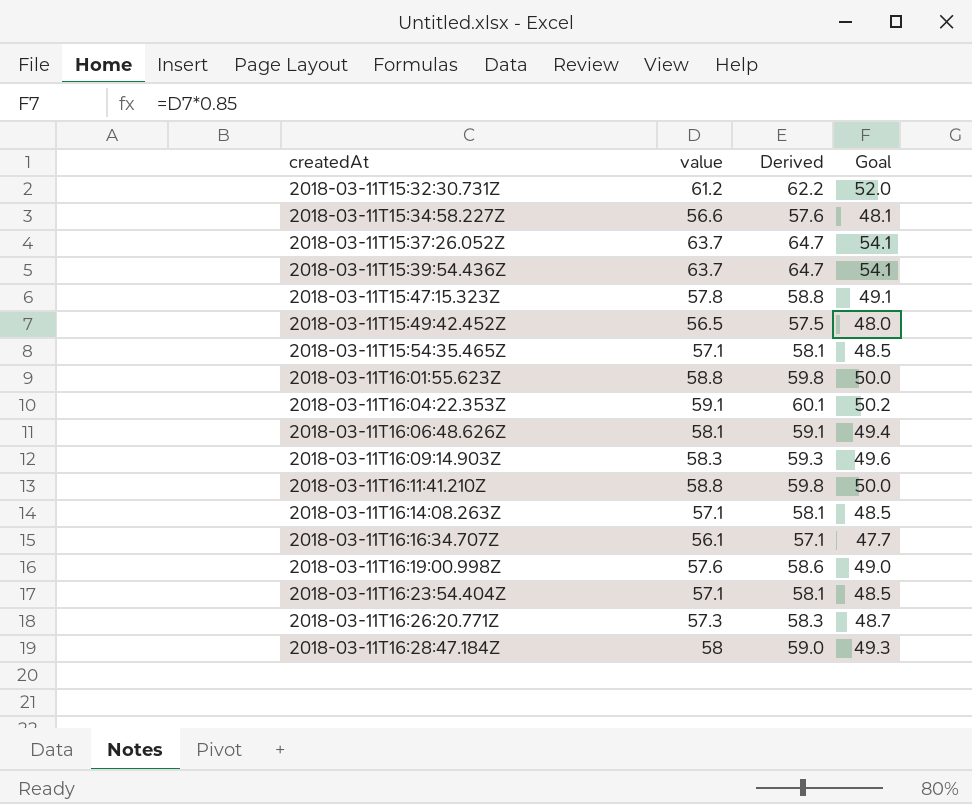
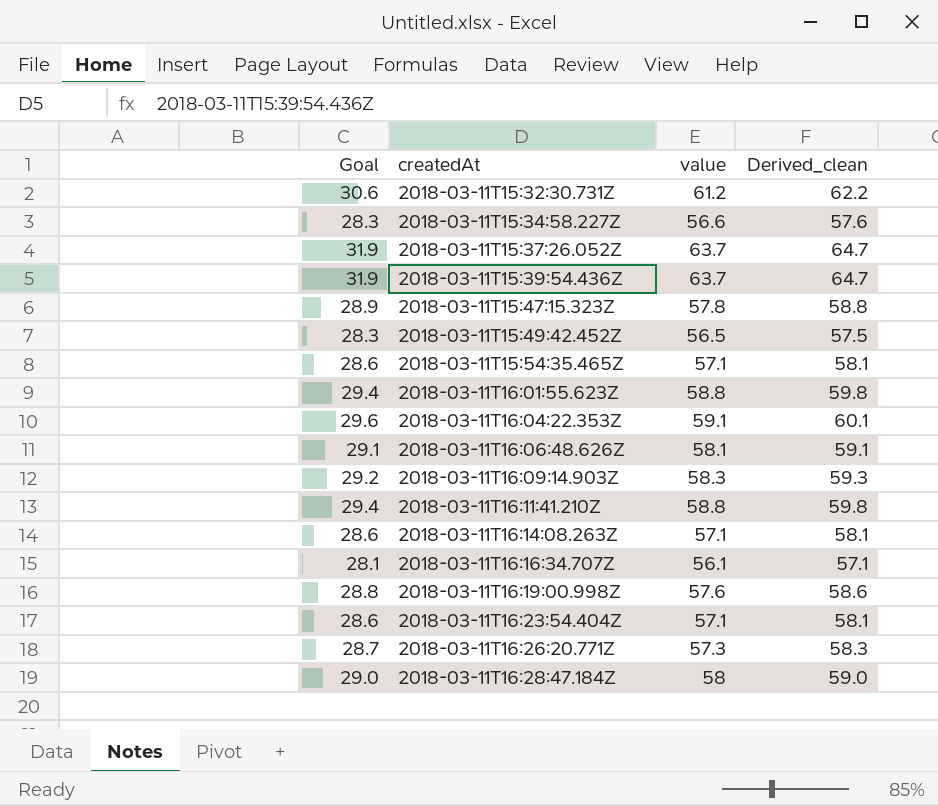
column Goal | formula: [value] * 0.85 -> [value] * 0.5
column Goal | position: 4 -> 1
column name: Derived -> Derived_clean

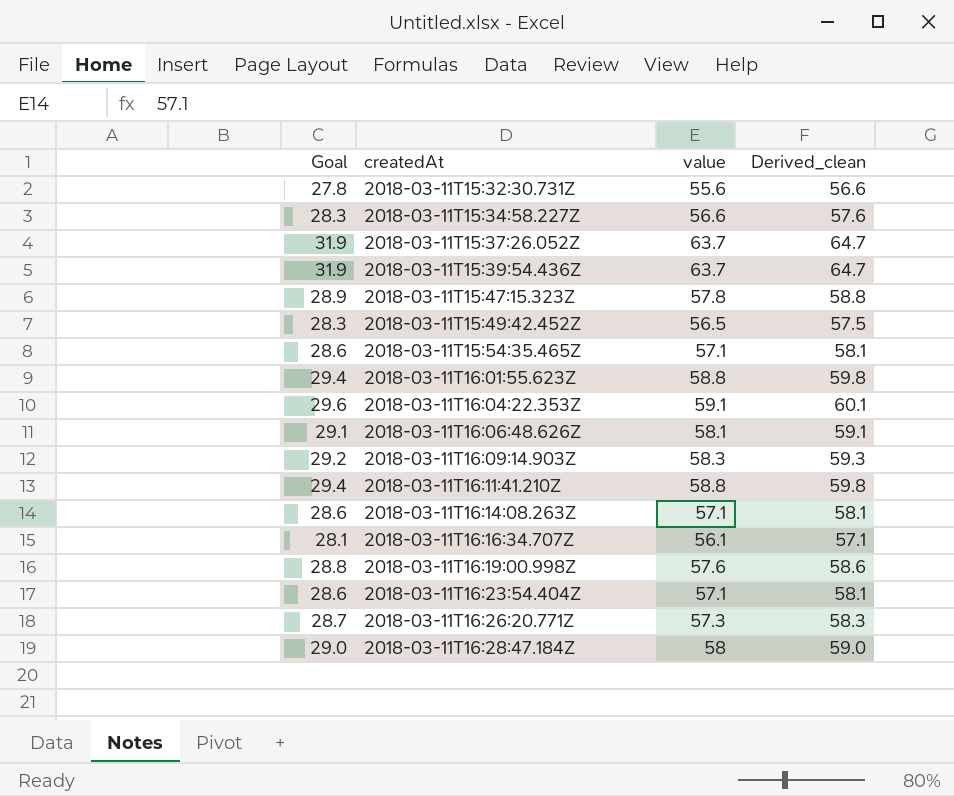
2018-03-11T15:32:30.731Z | Goal: 30.6 -> 27.8
2018-03-11T15:32:30.731Z | value: 61.2 -> 55.6
2018-03-11T15:32:30.731Z | Derived_clean: 62.2 -> 56.6

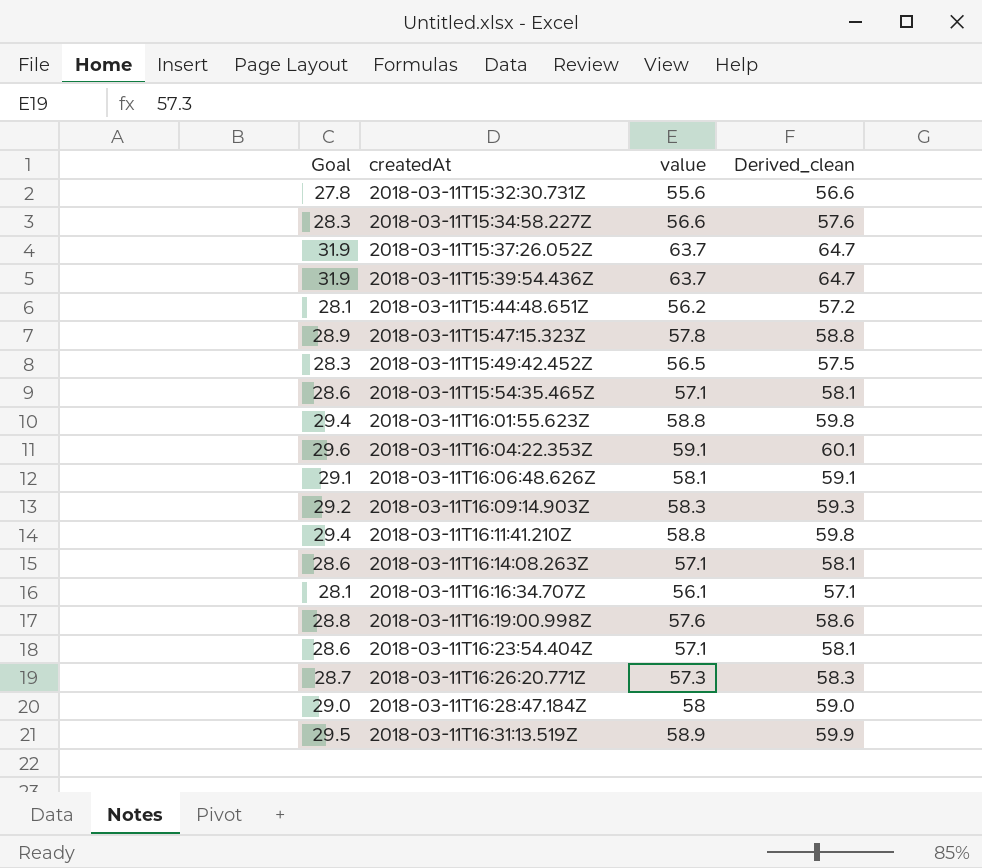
row 2018-03-11T15:44:48.651Z: none -> 28.1 | 56.2 | 57.2
row 2018-03-11T16:31:13.519Z: none -> 29.5 | 58.9 | 59.9

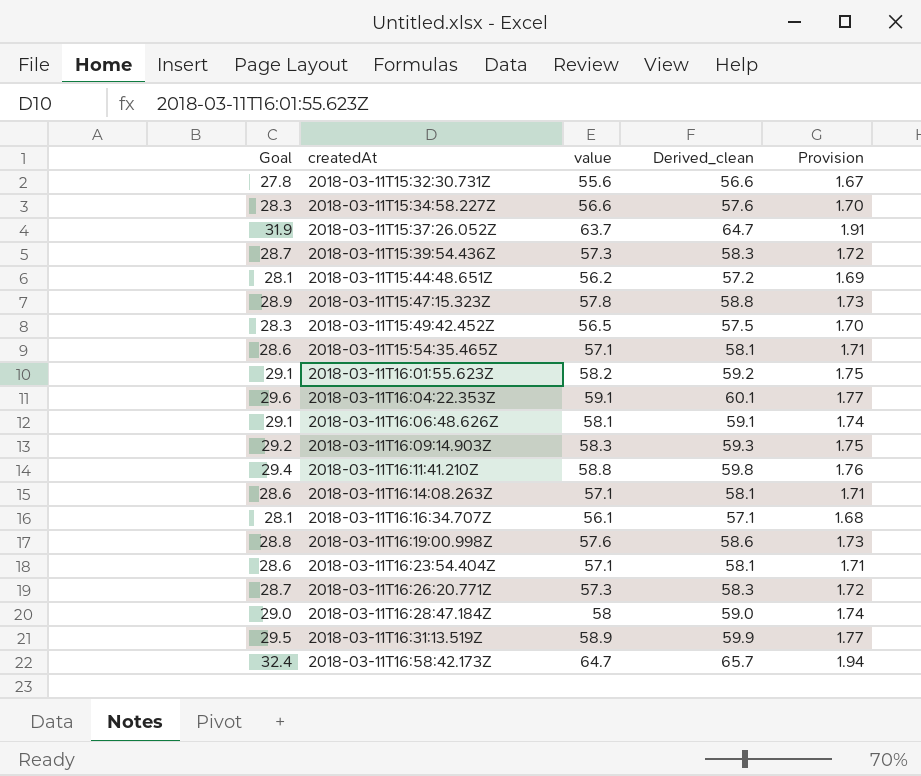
column Provision | formula: none -> [value] * 0.03
2018-03-11T15:39:54.436Z | Goal: 31.9 -> 28.7
2018-03-11T15:39:54.436Z | value: 63.7 -> 57.3
2018-03-11T15:39:54.436Z | Derived_clean: 64.7 -> 58.3
2018-03-11T16:01:55.623Z | Goal: 29.4 -> 29.1
2018-03-11T16:01:55.623Z | value: 58.8 -> 58.2
2018-03-11T16:01:55.623Z | Derived_clean: 59.8 -> 59.2
row 2018-03-11T16:58:42.173Z: none -> 32.4 | 64.7 | 65.7 | 1.94

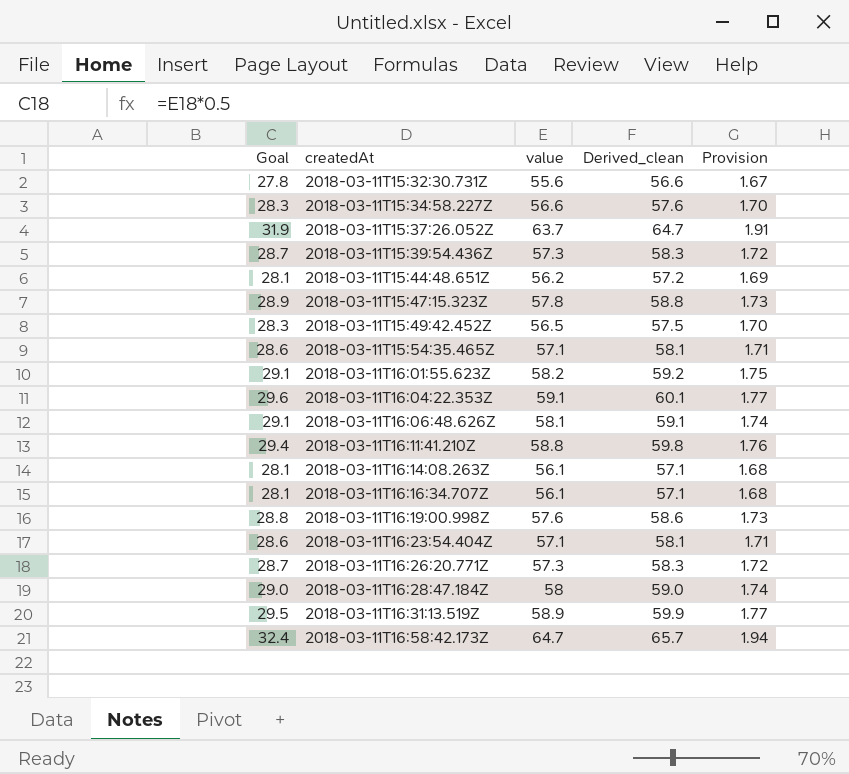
row 2018-03-11T16:09:14.903Z: 29.2 | 58.3 | 59.3 | 1.75 -> none
2018-03-11T16:14:08.263Z | Goal: 28.6 -> 28.1
2018-03-11T16:14:08.263Z | value: 57.1 -> 56.1
2018-03-11T16:14:08.263Z | Derived_clean: 58.1 -> 57.1
2018-03-11T16:14:08.263Z | Provision: 1.71 -> 1.68

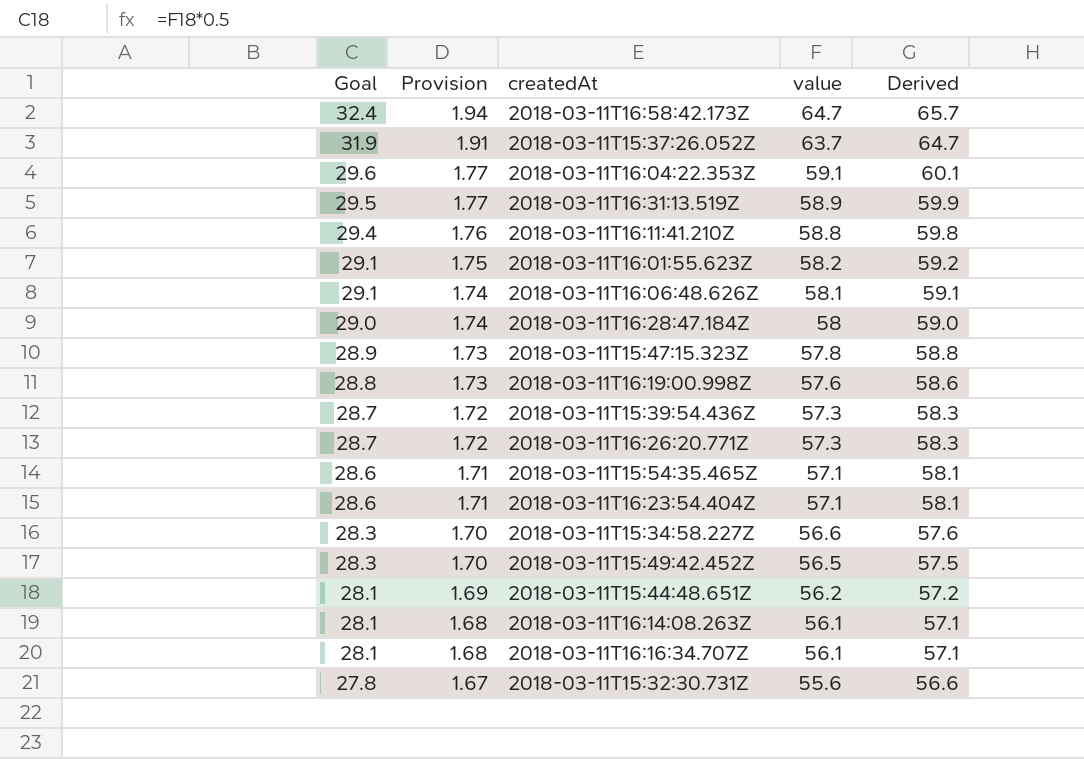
row order: createdAt ascending -> Goal descending
column Provision | position: 5 -> 2
column name: Derived_clean -> Derived

